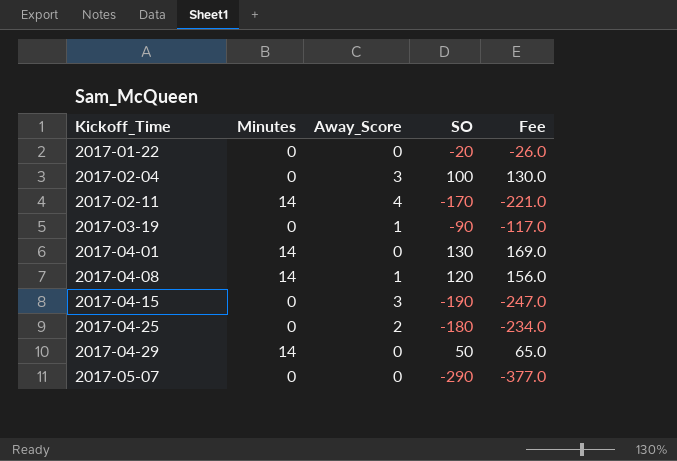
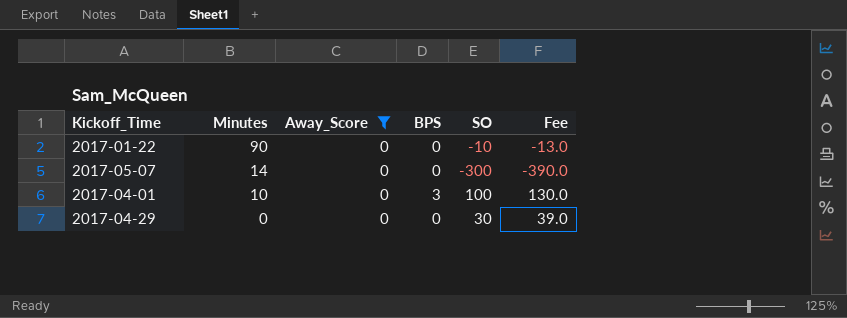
filter: none -> Away_Score = 0
row order: Kickoff_Time ascending -> Minutes descending
column BPS | position: none -> 4
2017-01-22 | Minutes: 0 -> 90
2017-01-22 | SO: -20 -> -10
2017-01-22 | Fee: -26.0 -> -13.0
2017-05-07 | Minutes: 0 -> 14
2017-05-07 | SO: -290 -> -300
2017-05-07 | Fee: -377.0 -> -390.0
2017-04-01 | Minutes: 14 -> 10
2017-04-01 | SO: 130 -> 100
2017-04-01 | Fee: 169.0 -> 130.0
2017-04-29 | Minutes: 14 -> 0
2017-04-29 | SO: 50 -> 30
2017-04-29 | Fee: 65.0 -> 39.0

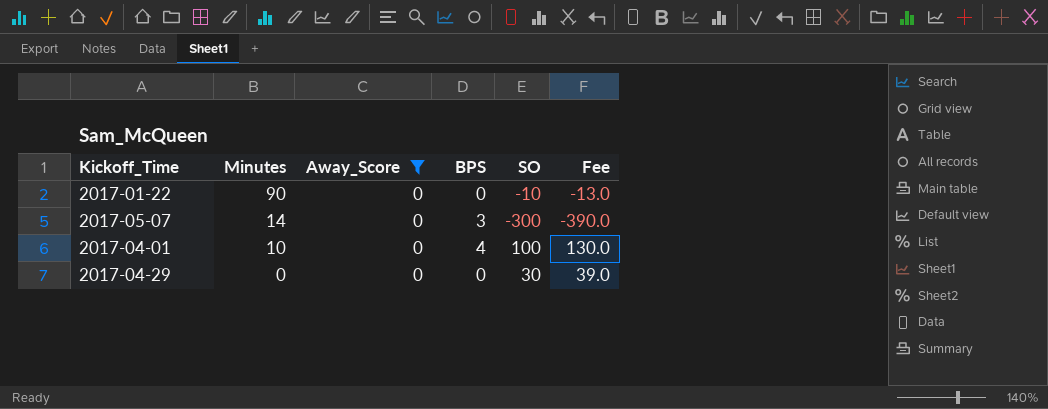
2017-05-07 | BPS: 0 -> 3
2017-04-01 | BPS: 3 -> 4

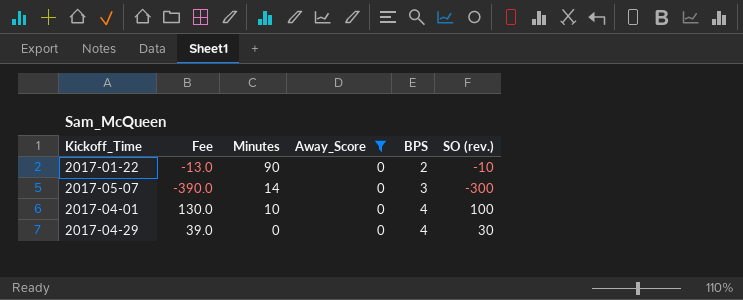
column Fee | position: 6 -> 2
column name: SO -> SO (rev.)
2017-01-22 | BPS: 0 -> 2
2017-04-29 | BPS: 0 -> 4

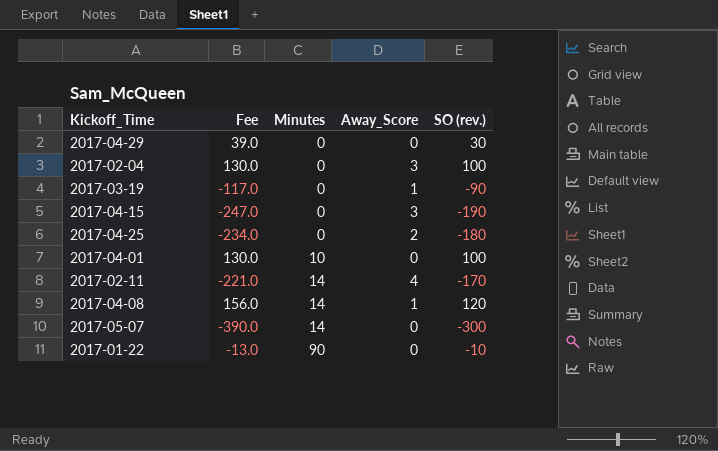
filter: Away_Score = 0 -> none
row order: Minutes descending -> Minutes ascending
column BPS | position: 5 -> none

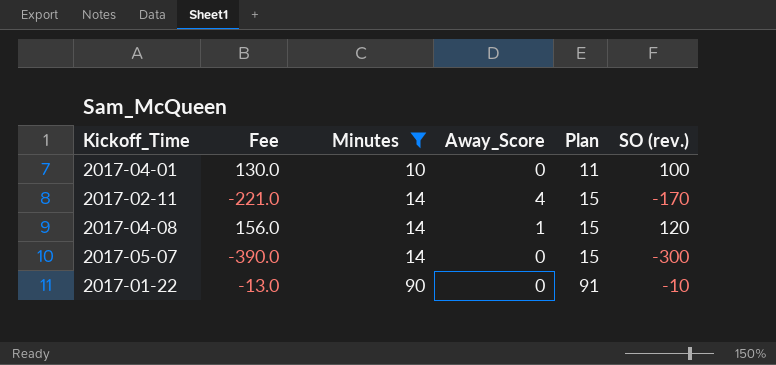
filter: none -> Minutes != 0
column Plan | formula: none -> [Minutes] + 1

